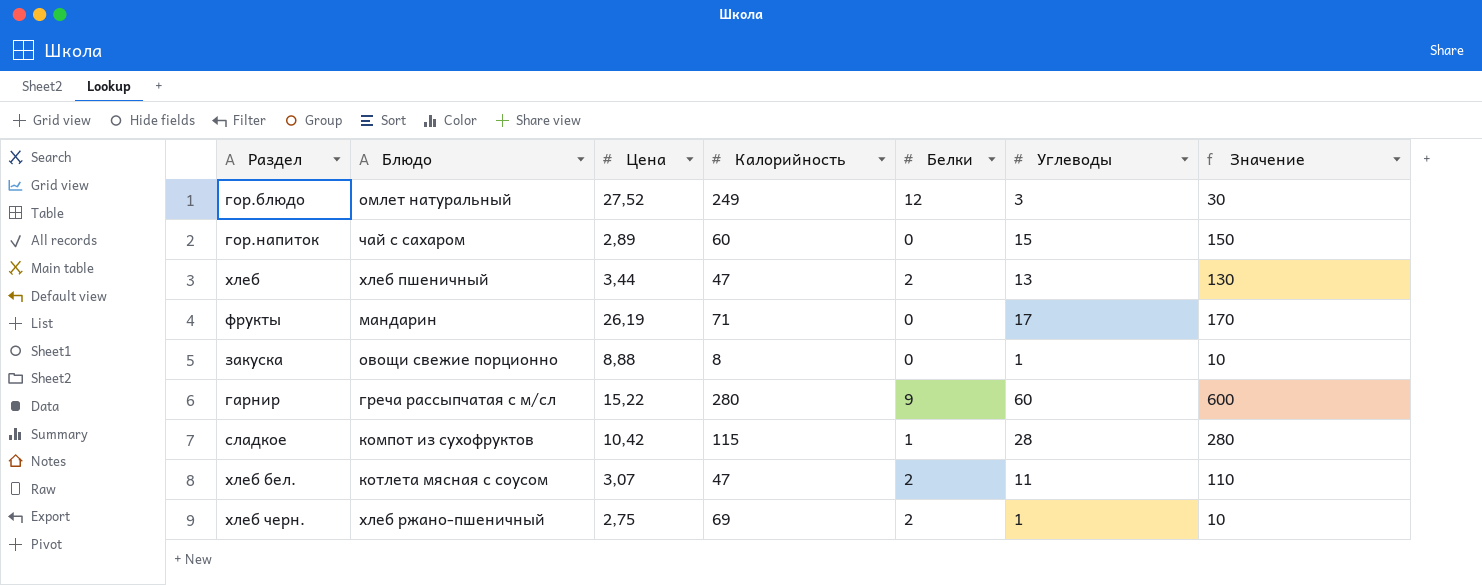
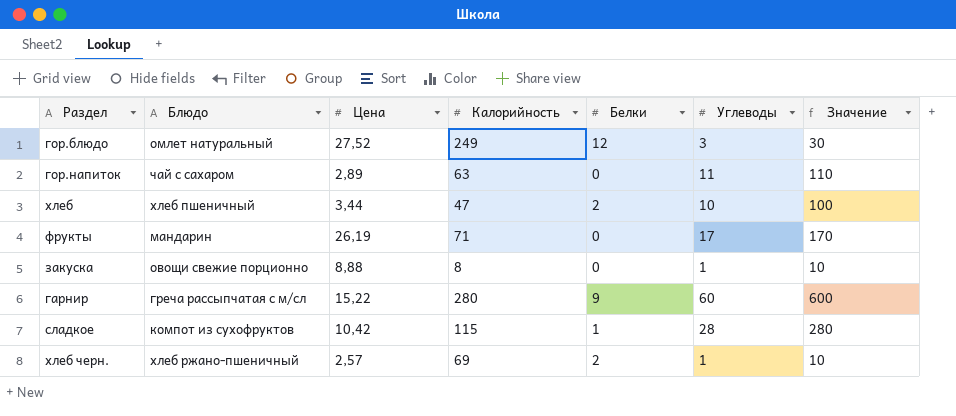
row хлеб бел.: котлета мясная с соусом | 3,07 | 47 | 2 | 11 | 110 -> none
гор.напиток | Калорийность: 60 -> 63
гор.напиток | Углеводы: 15 -> 11
гор.напиток | Значение: 150 -> 110
хлеб | Углеводы: 13 -> 10
хлеб | Значение: 130 -> 100
хлеб черн. | Цена: 2,75 -> 2,57

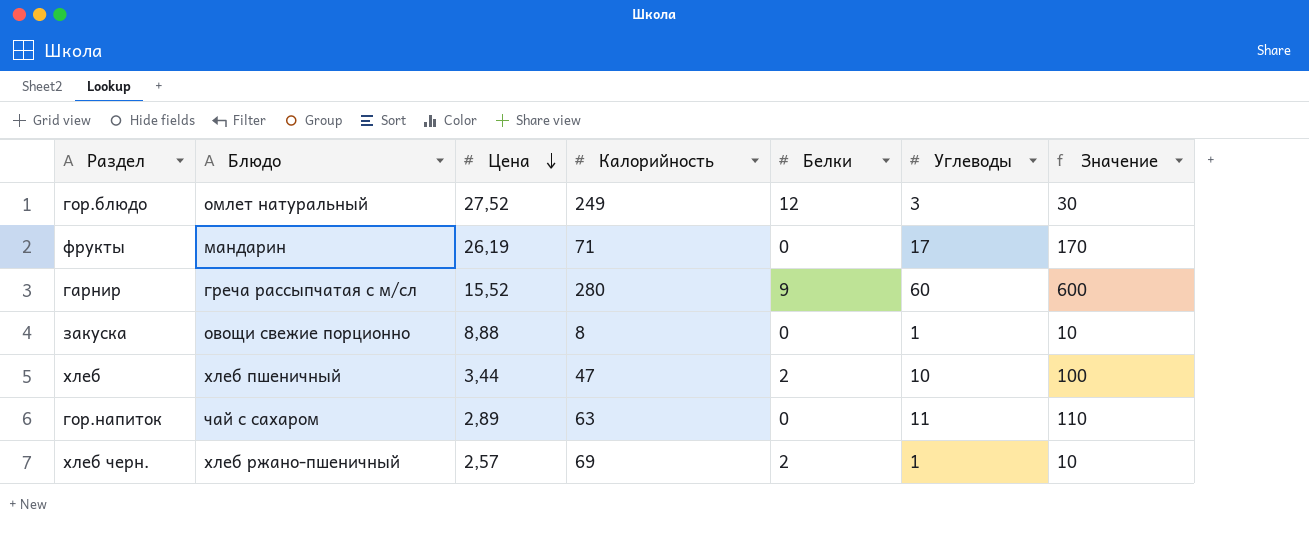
row order: none -> Цена descending
row сладкое: компот из сухофруктов | 10,42 | 115 | 1 | 28 | 280 -> none
гарнир | Цена: 15,22 -> 15,52

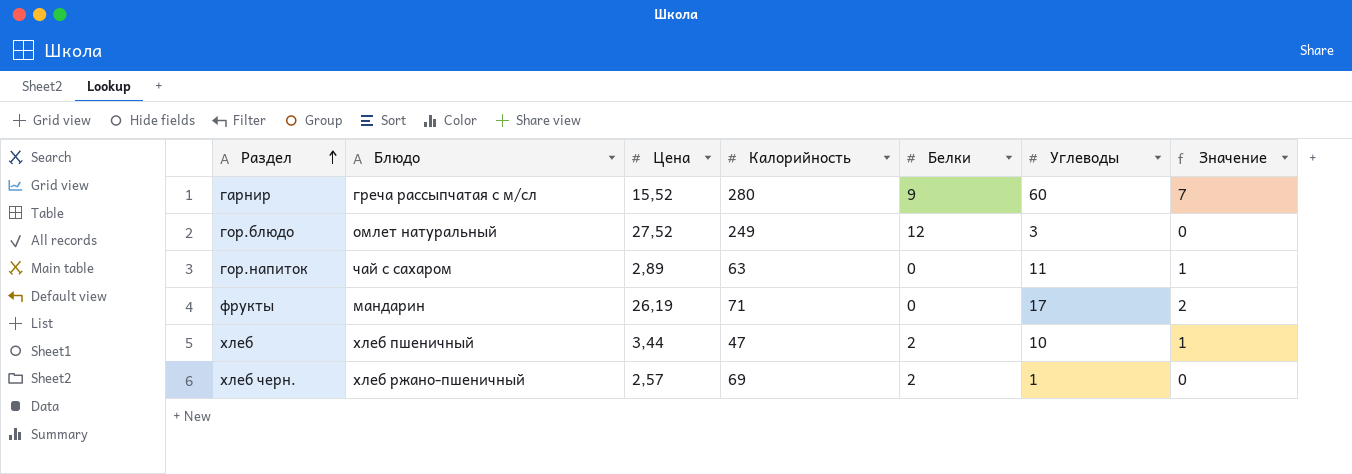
row order: Цена descending -> Раздел ascending
column Значение | formula: [Углеводы] * 10 -> [Углеводы] * 0,12
row закуска: овощи свежие порционно | 8,88 | 8 | 0 | 1 | 10 -> none

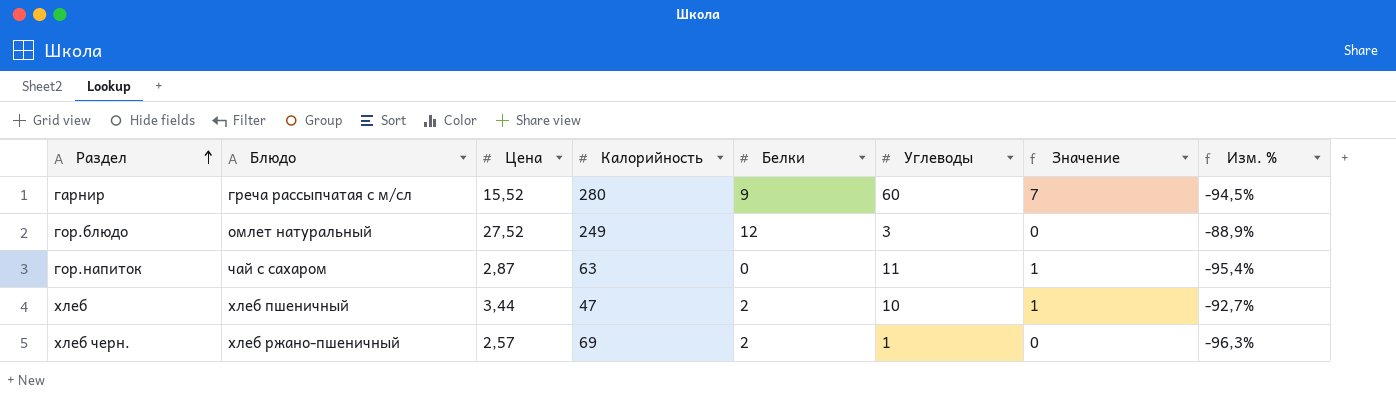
column Изм. % | formula: none -> ([Цена] - [Калорийность]) / [Калорийность]
row фрукты: мандарин | 26,19 | 71 | 0 | 17 | 2 -> none
гор.напиток | Цена: 2,89 -> 2,87

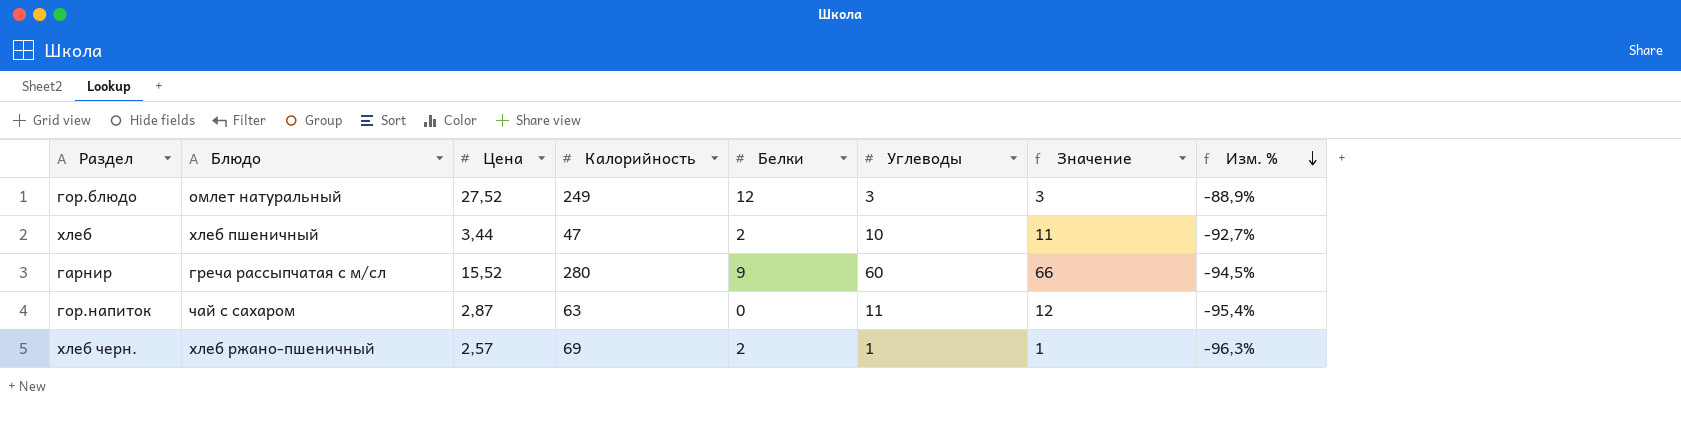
row order: Раздел ascending -> Изм. % descending
column Значение | formula: [Углеводы] * 0,12 -> [Углеводы] * 1,1

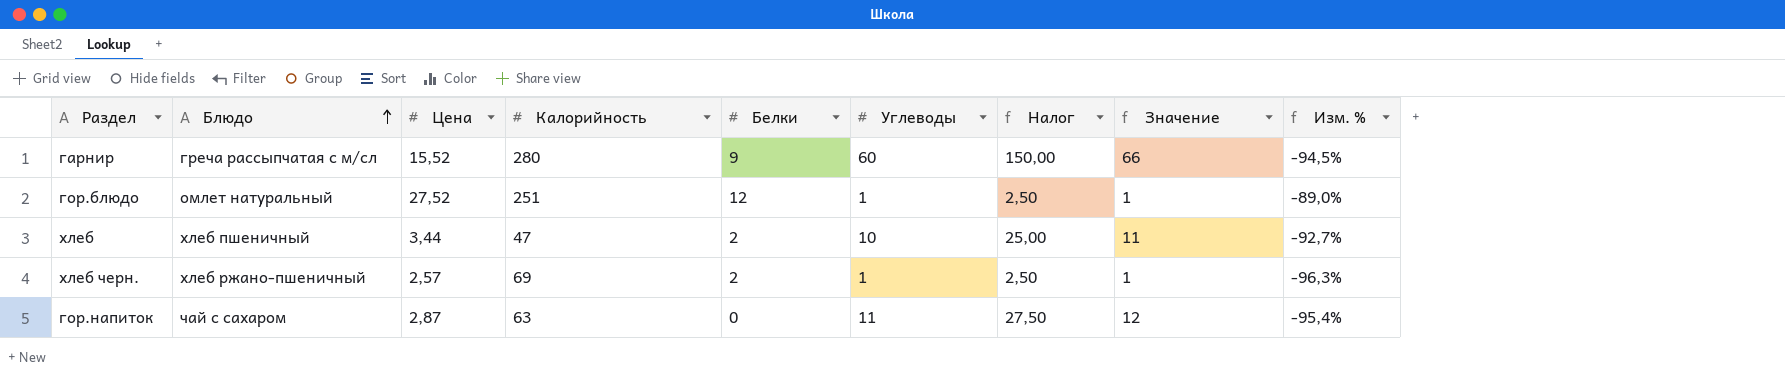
row order: Изм. % descending -> Блюдо ascending
column Налог | formula: none -> [Углеводы] * 2,5
гор.блюдо | Калорийность: 249 -> 251
гор.блюдо | Углеводы: 3 -> 1
гор.блюдо | Значение: 3 -> 1
гор.блюдо | Изм. %: -88,9% -> -89,0%

